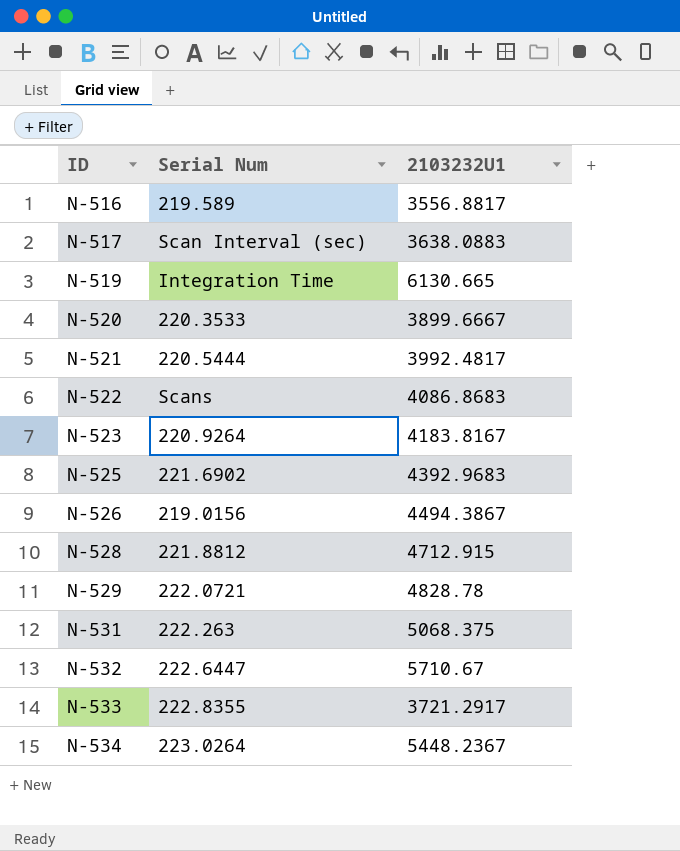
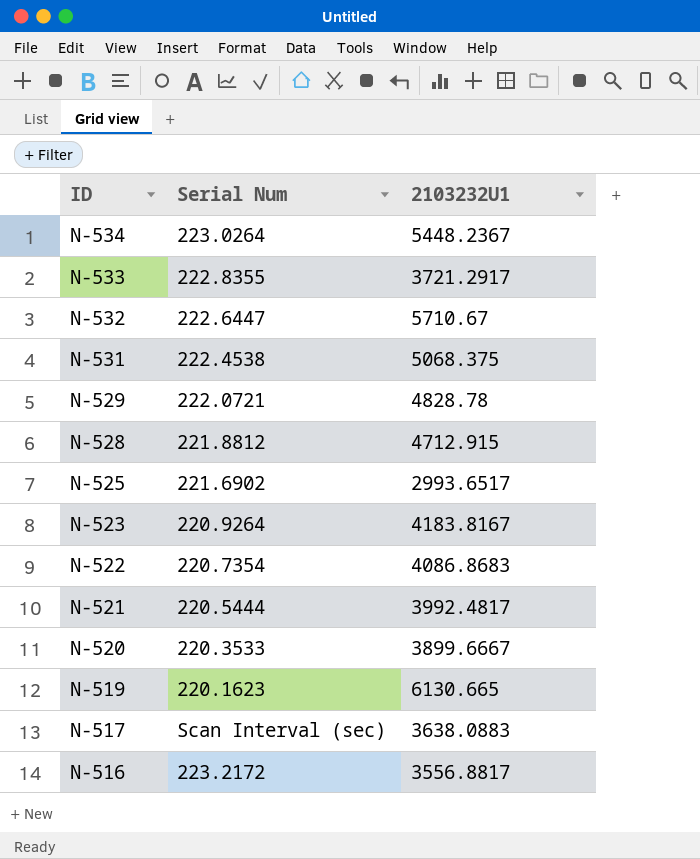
row order: ID ascending -> ID descending
row N-526: 219.0156 | 4494.3867 -> none
N-531 | Serial Num: 222.263 -> 222.4538
N-525 | 2103232U1: 4392.9683 -> 2993.6517
N-522 | Serial Num: Scans -> 220.7354
N-519 | Serial Num: Integration Time -> 220.1623
N-516 | Serial Num: 219.589 -> 223.2172

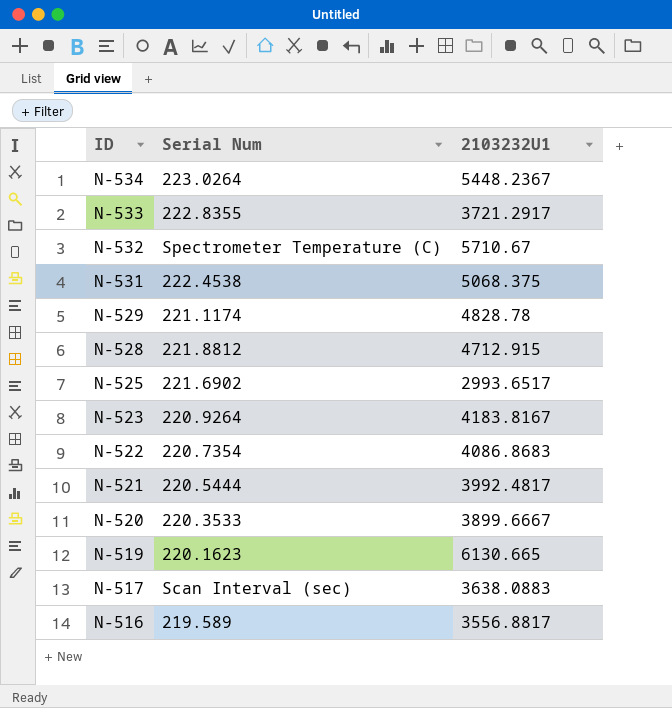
N-532 | Serial Num: 222.6447 -> Spectrometer Temperature (C)
N-529 | Serial Num: 222.0721 -> 221.1174
N-516 | Serial Num: 223.2172 -> 219.589

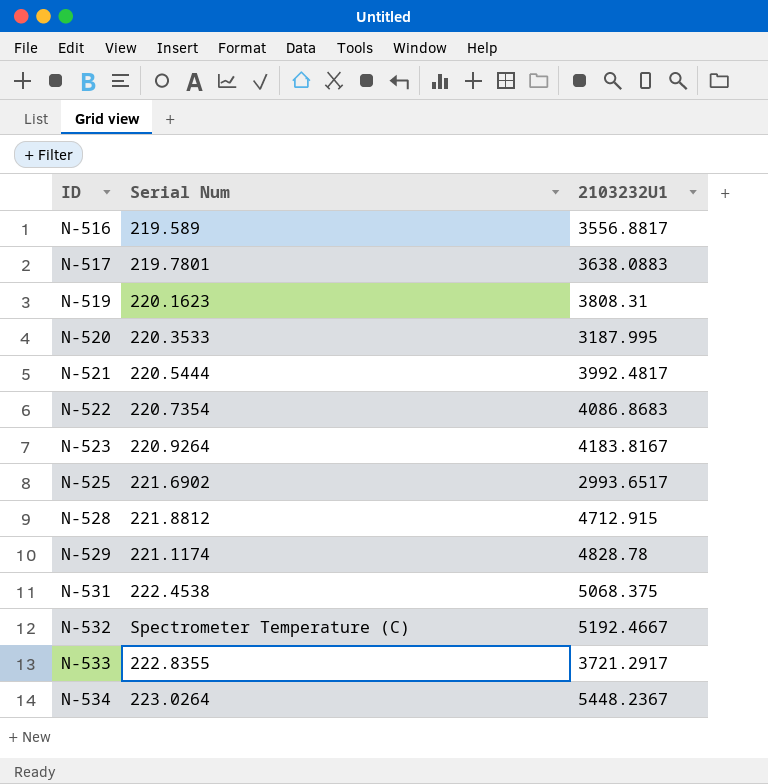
row order: ID descending -> ID ascending
N-517 | Serial Num: Scan Interval (sec) -> 219.7801
N-519 | 2103232U1: 6130.665 -> 3808.31
N-520 | 2103232U1: 3899.6667 -> 3187.995
N-532 | 2103232U1: 5710.67 -> 5192.4667

